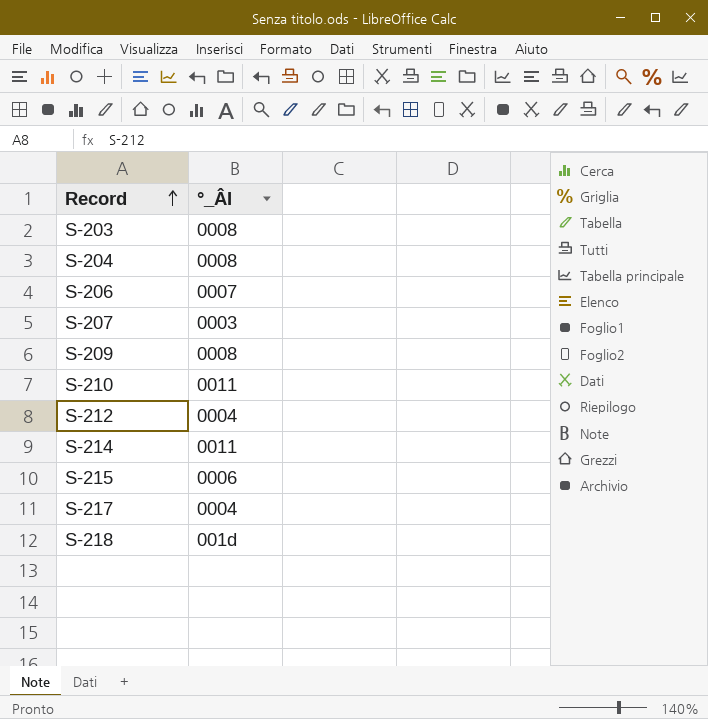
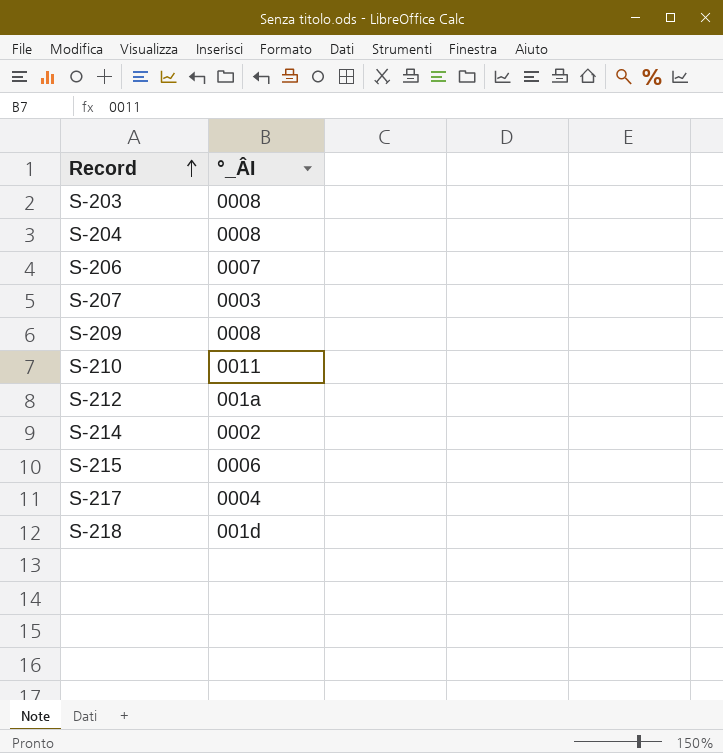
S-212 | °_ÂI: 0004 -> 001a
S-214 | °_ÂI: 0011 -> 0002

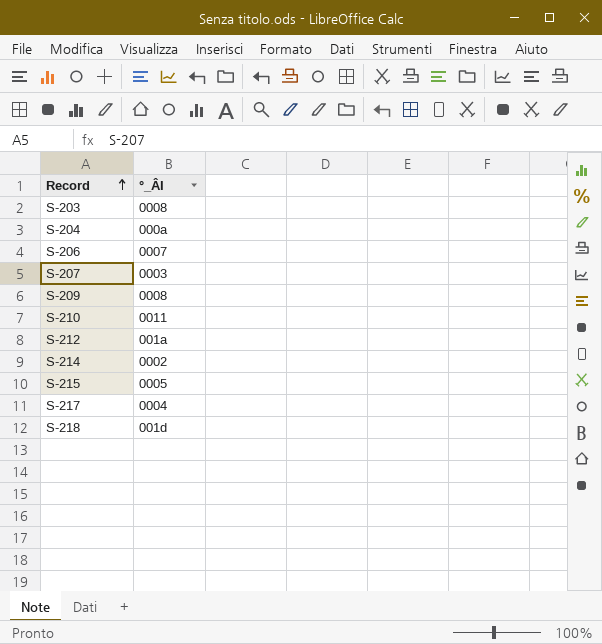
S-204 | °_ÂI: 0008 -> 000a
S-215 | °_ÂI: 0006 -> 0005

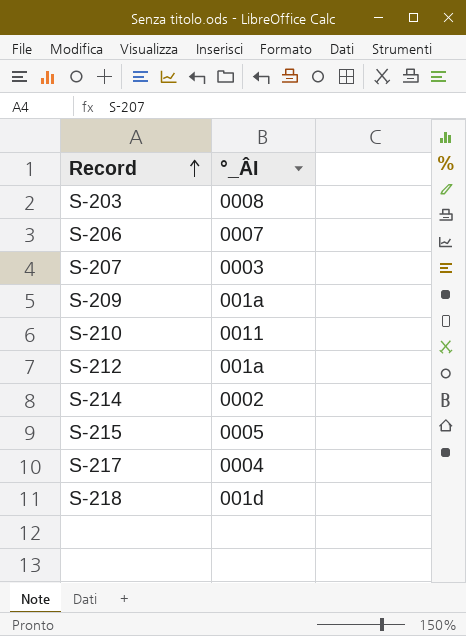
row S-204: 000a -> none
S-209 | °_ÂI: 0008 -> 001a

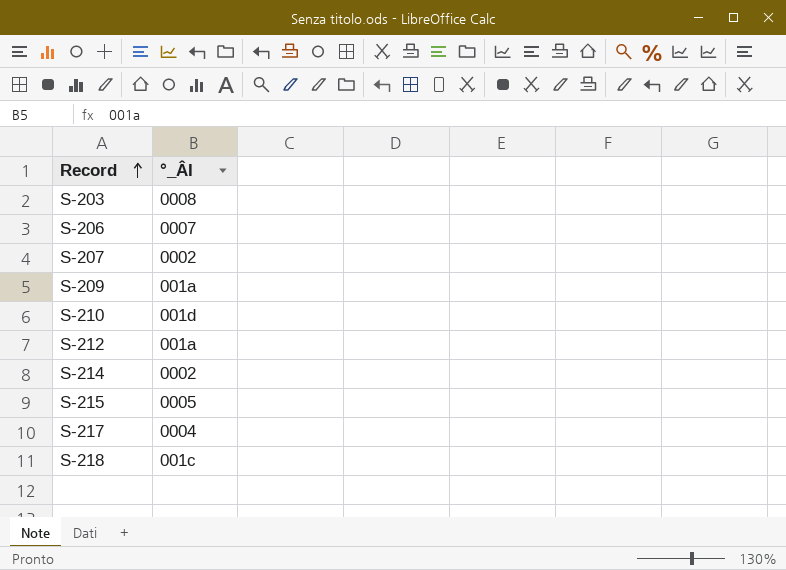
S-207 | °_ÂI: 0003 -> 0002
S-210 | °_ÂI: 0011 -> 001d
S-218 | °_ÂI: 001d -> 001c

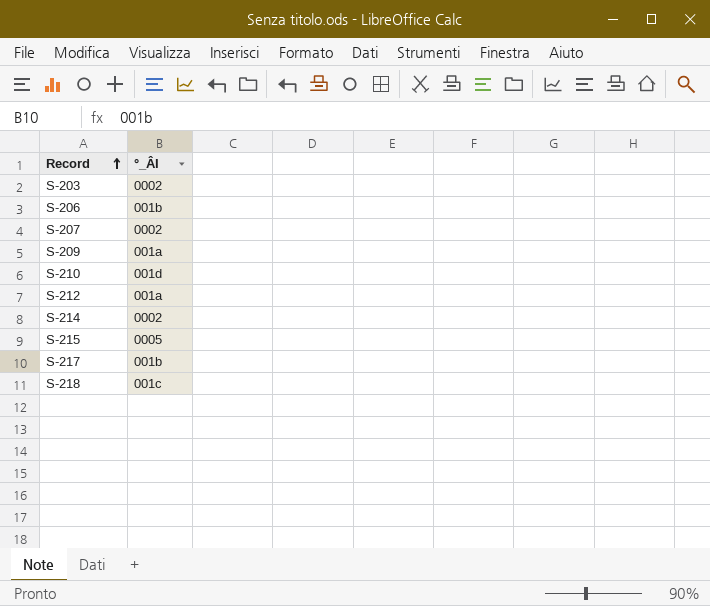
S-203 | °_ÂI: 0008 -> 0002
S-206 | °_ÂI: 0007 -> 001b
S-217 | °_ÂI: 0004 -> 001b

